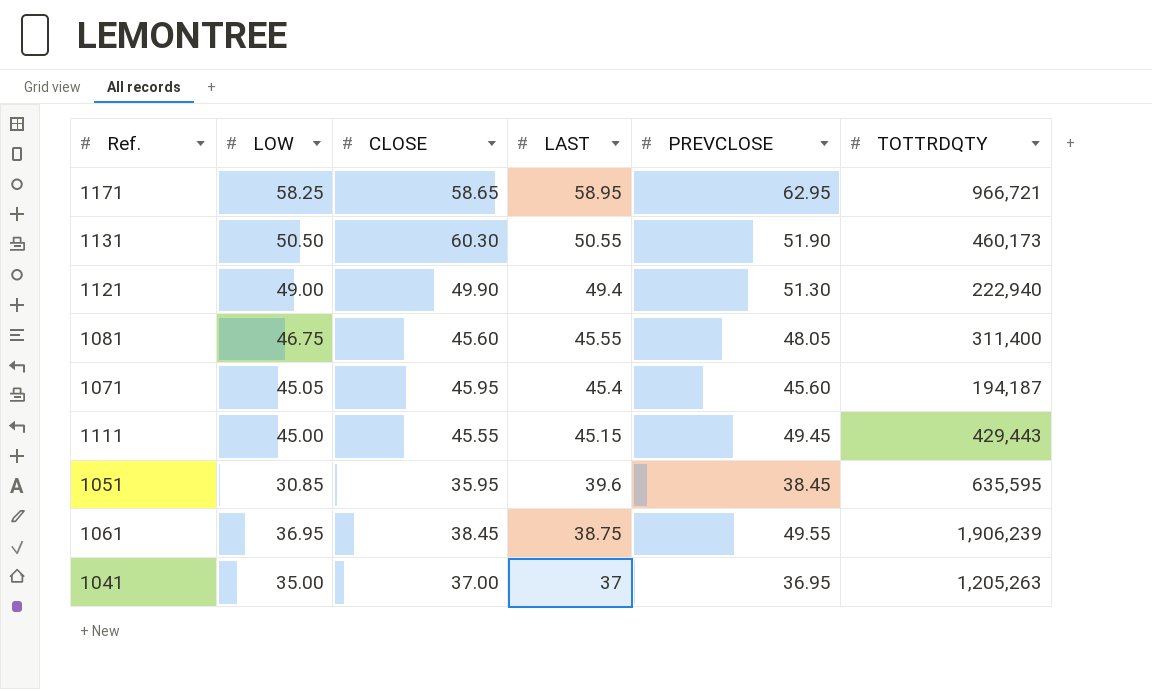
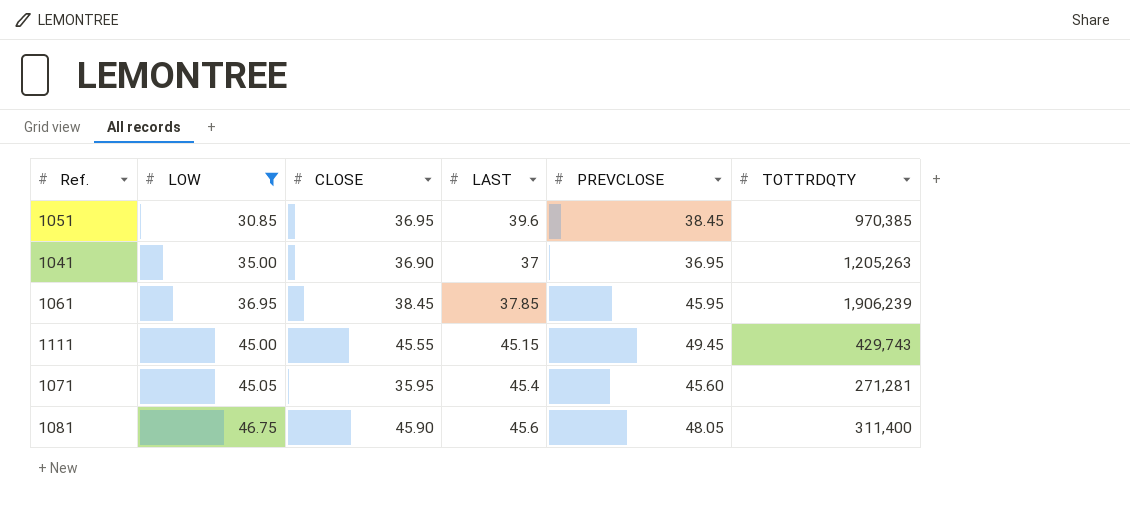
filter: none -> LOW <= 46.75
row order: LAST descending -> LOW ascending
1051 | CLOSE: 35.95 -> 36.95
1051 | TOTTRDQTY: 635,595 -> 970,385
1041 | CLOSE: 37.00 -> 36.90
1061 | LAST: 38.75 -> 37.85
1061 | PREVCLOSE: 49.55 -> 45.95
1111 | TOTTRDQTY: 429,443 -> 429,743
1071 | CLOSE: 45.95 -> 35.95
1071 | TOTTRDQTY: 194,187 -> 271,281
1081 | CLOSE: 45.60 -> 45.90
1081 | LAST: 45.55 -> 45.6

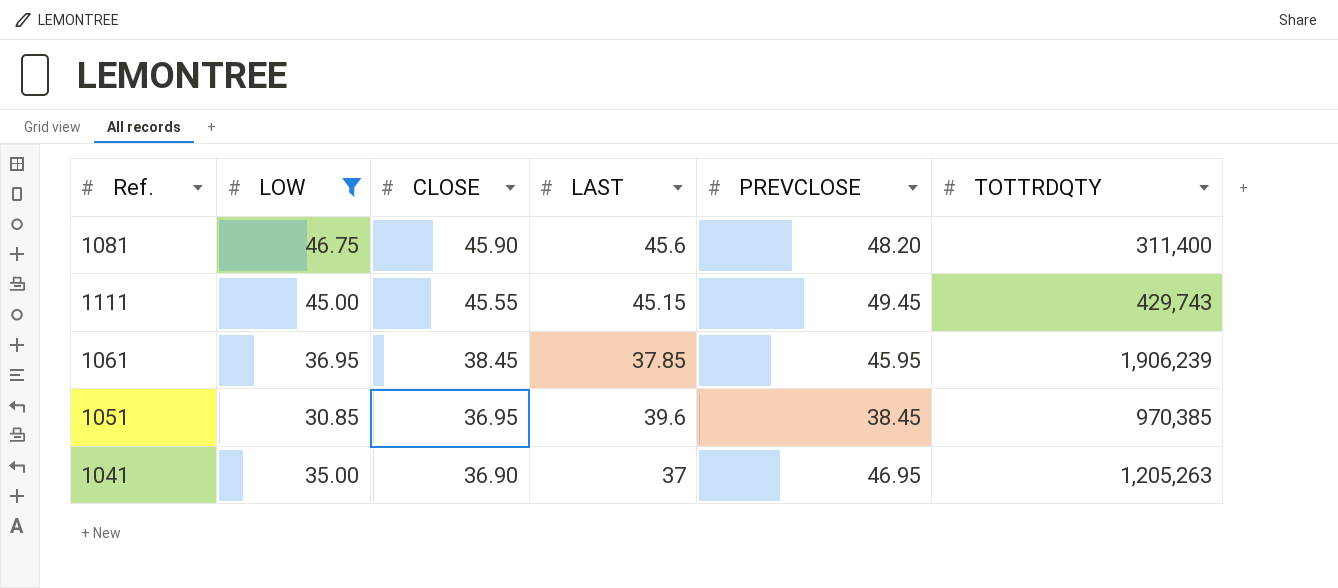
row order: LOW ascending -> CLOSE descending
row 1071: 45.05 | 35.95 | 45.4 | 45.60 | 271,281 -> none
1081 | PREVCLOSE: 48.05 -> 48.20
1041 | PREVCLOSE: 36.95 -> 46.95

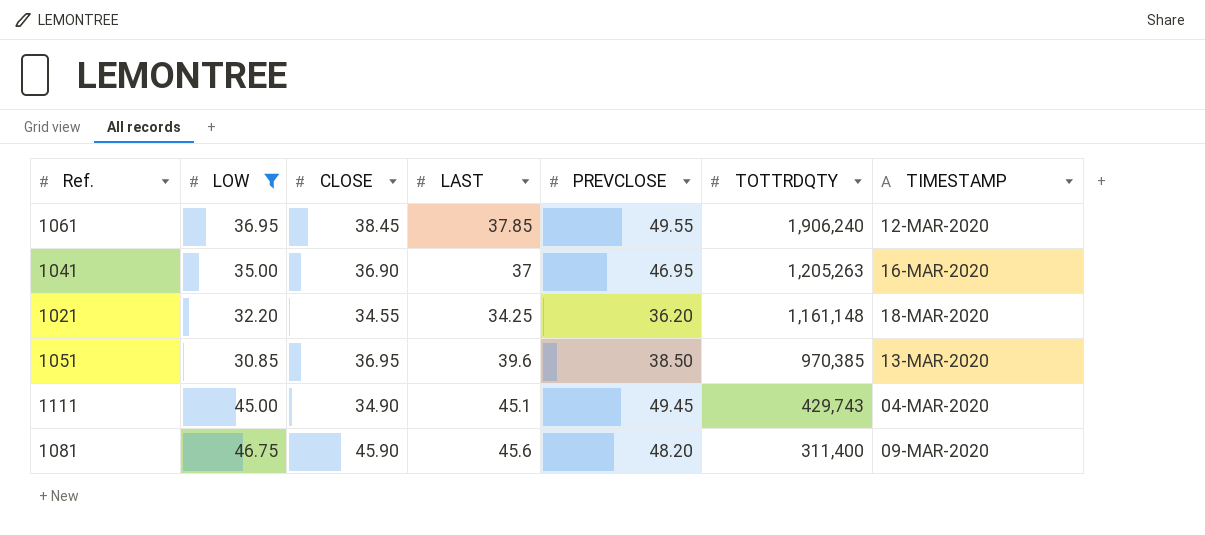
row order: CLOSE descending -> TOTTRDQTY descending
column TIMESTAMP | position: none -> 7
1061 | PREVCLOSE: 45.95 -> 49.55
1061 | TOTTRDQTY: 1,906,239 -> 1,906,240
row 1021: none -> 32.20 | 34.55 | 34.25 | 36.20 | 1,161,148 | 18-MAR-2020
1051 | PREVCLOSE: 38.45 -> 38.50
1111 | CLOSE: 45.55 -> 34.90
1111 | LAST: 45.15 -> 45.1

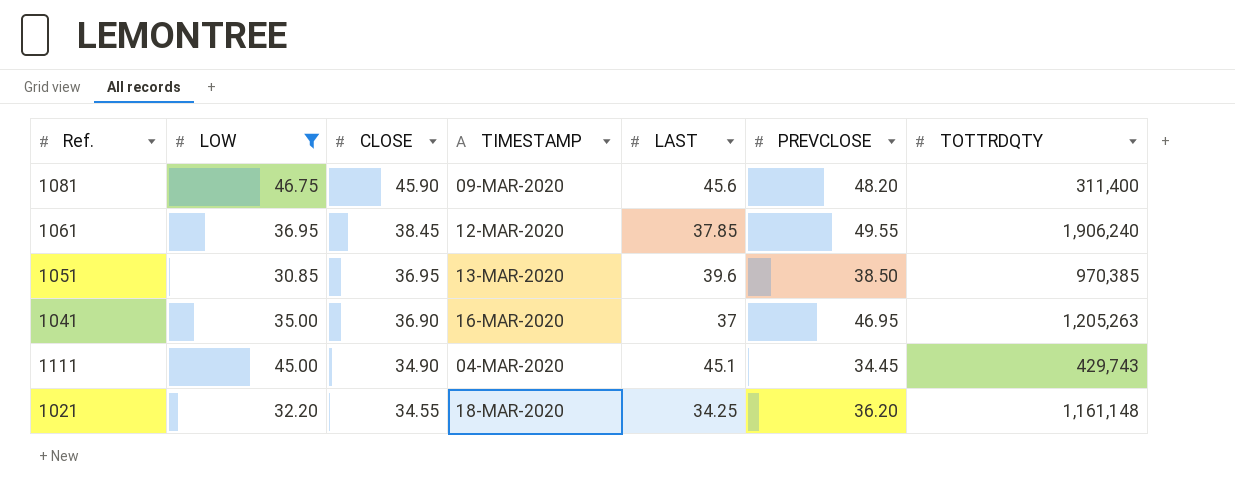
row order: TOTTRDQTY descending -> CLOSE descending
column TIMESTAMP | position: 7 -> 4
1111 | PREVCLOSE: 49.45 -> 34.45

